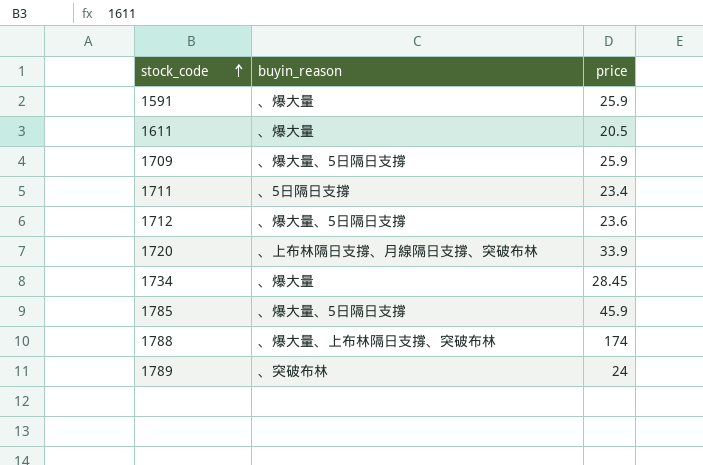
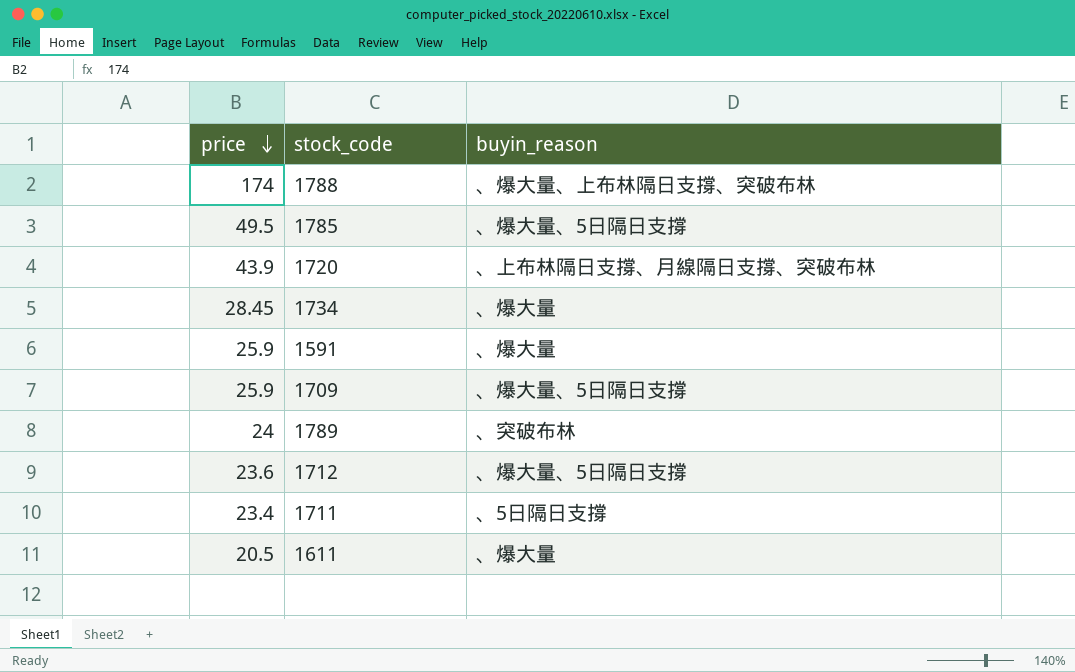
row order: stock_code ascending -> price descending
column price | position: 3 -> 1
1785 | price: 45.9 -> 49.5
1720 | price: 33.9 -> 43.9

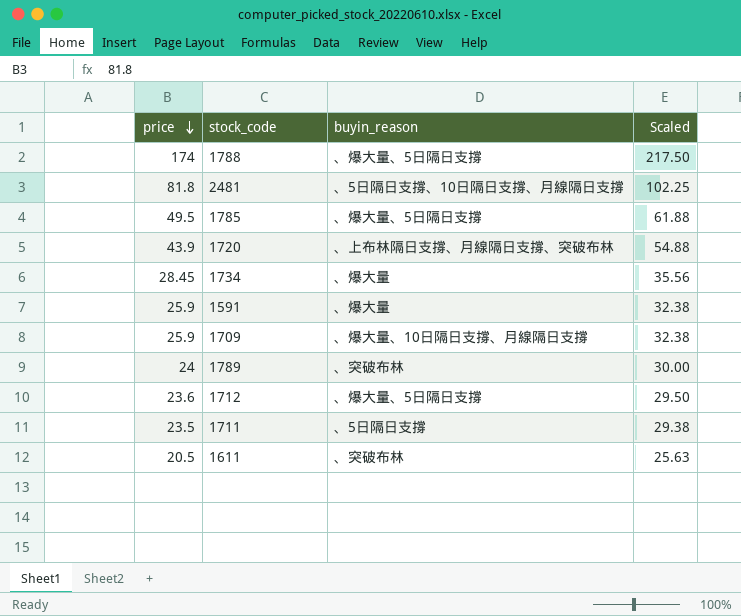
column Scaled | formula: none -> [price] * 1.25
1788 | buyin_reason: 、爆大量、上布林隔日支撐、突破布林 -> 、爆大量、5日隔日支撐
row 2481: none -> 81.8 | 、5日隔日支撐、10日隔日支撐、月線隔日支撐 | 102.25
1709 | buyin_reason: 、爆大量、5日隔日支撐 -> 、爆大量、10日隔日支撐、月線隔日支撐
1711 | price: 23.4 -> 23.5
1611 | buyin_reason: 、爆大量 -> 、突破布林

